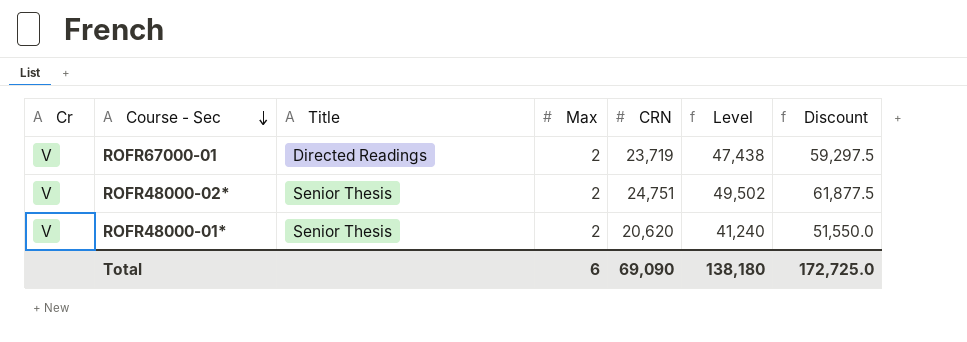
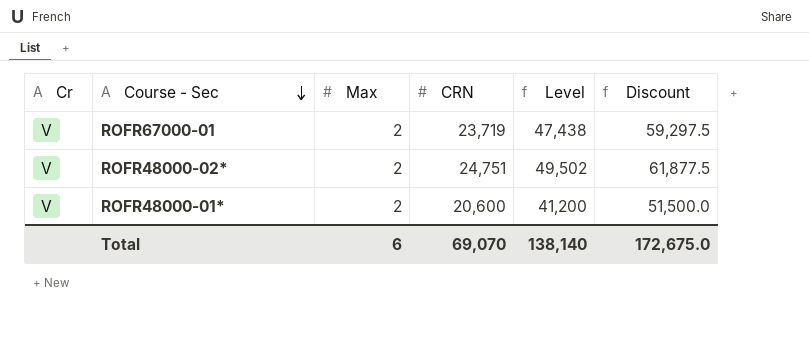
column Title | position: 3 -> none
ROFR48000-01* | CRN: 20,620 -> 20,600
ROFR48000-01* | Level: 41,240 -> 41,200
ROFR48000-01* | Discount: 51,550.0 -> 51,500.0
Total | CRN: 69,090 -> 69,070
Total | Level: 138,180 -> 138,140
Total | Discount: 172,725.0 -> 172,675.0

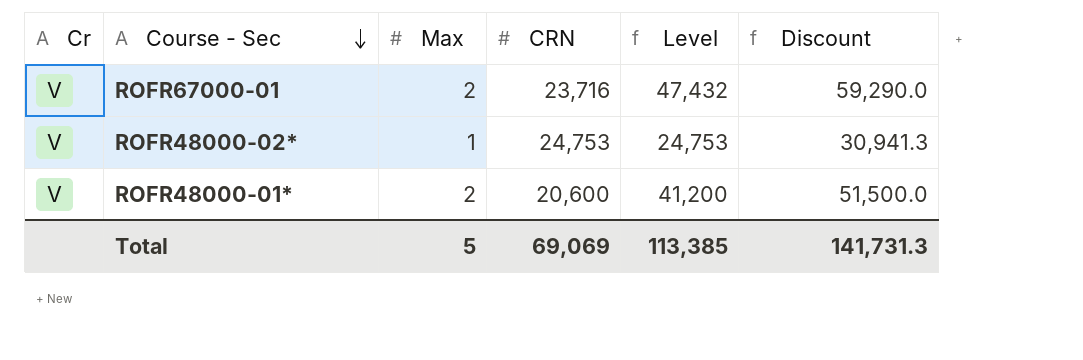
ROFR67000-01 | CRN: 23,719 -> 23,716
ROFR67000-01 | Level: 47,438 -> 47,432
ROFR67000-01 | Discount: 59,297.5 -> 59,290.0
ROFR48000-02* | Max: 2 -> 1
ROFR48000-02* | CRN: 24,751 -> 24,753
ROFR48000-02* | Level: 49,502 -> 24,753
ROFR48000-02* | Discount: 61,877.5 -> 30,941.3
Total | Max: 6 -> 5
Total | CRN: 69,070 -> 69,069
Total | Level: 138,140 -> 113,385
Total | Discount: 172,675.0 -> 141,731.3

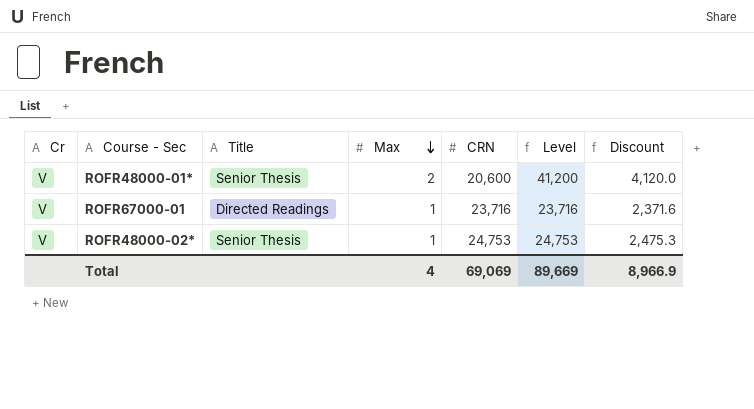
row order: Course - Sec descending -> Max descending
column Title | position: none -> 3
column Discount | formula: [Level] * 1.25 -> [Level] * 0.1
ROFR67000-01 | Max: 2 -> 1
ROFR67000-01 | Level: 47,432 -> 23,716
Total | Max: 5 -> 4
Total | Level: 113,385 -> 89,669
Total | Discount: 141,731.3 -> 8,966.9

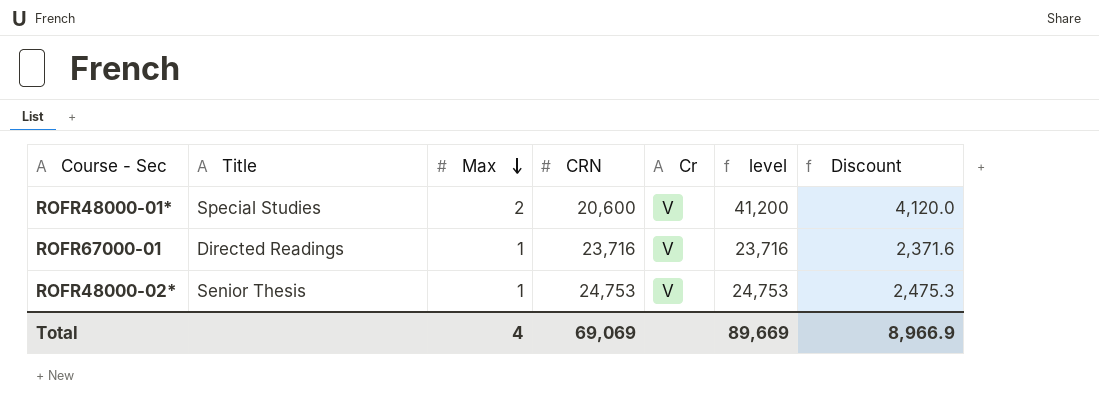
column Cr | position: 1 -> 5
column name: Level -> level
ROFR48000-01* | Title: Senior Thesis -> Special Studies

